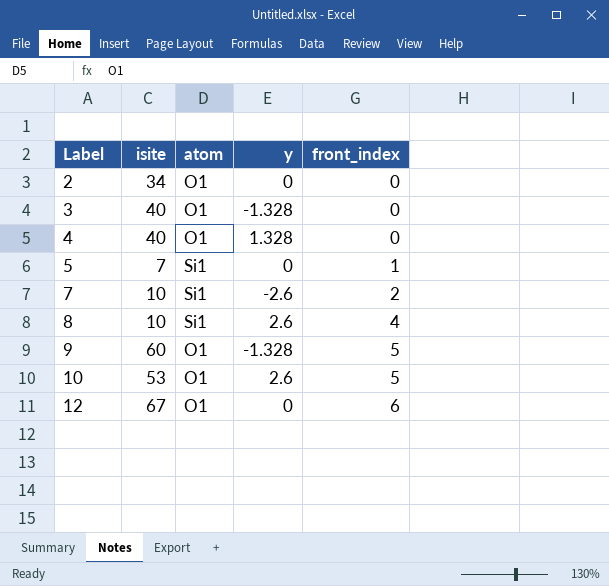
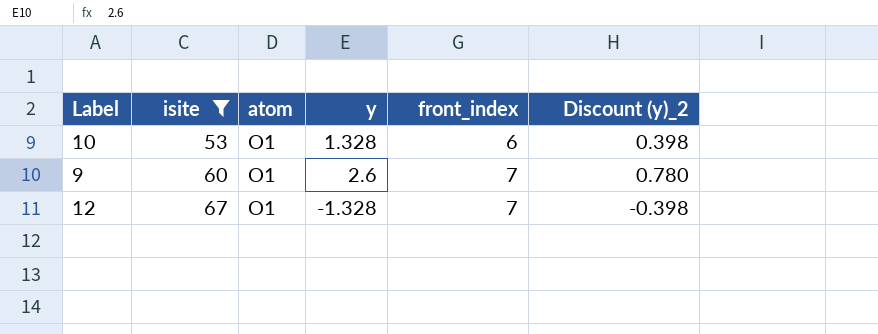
filter: none -> isite >= 53
row order: Label ascending -> isite ascending
column Discount (y)_2 | formula: none -> [y] * 0.3
10 | y: 2.6 -> 1.328
10 | front_index: 5 -> 6
9 | y: -1.328 -> 2.6
9 | front_index: 5 -> 7
12 | y: 0 -> -1.328
12 | front_index: 6 -> 7

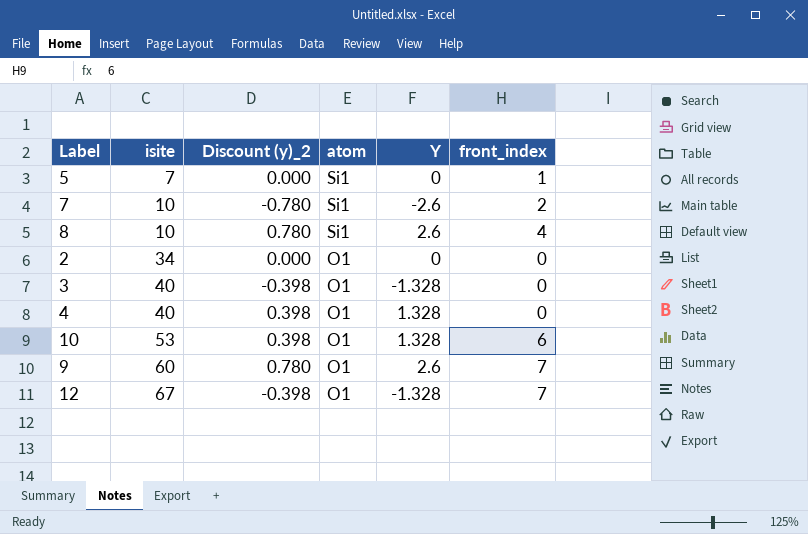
filter: isite >= 53 -> none
column Discount (y)_2 | position: 6 -> 3
column name: y -> Y

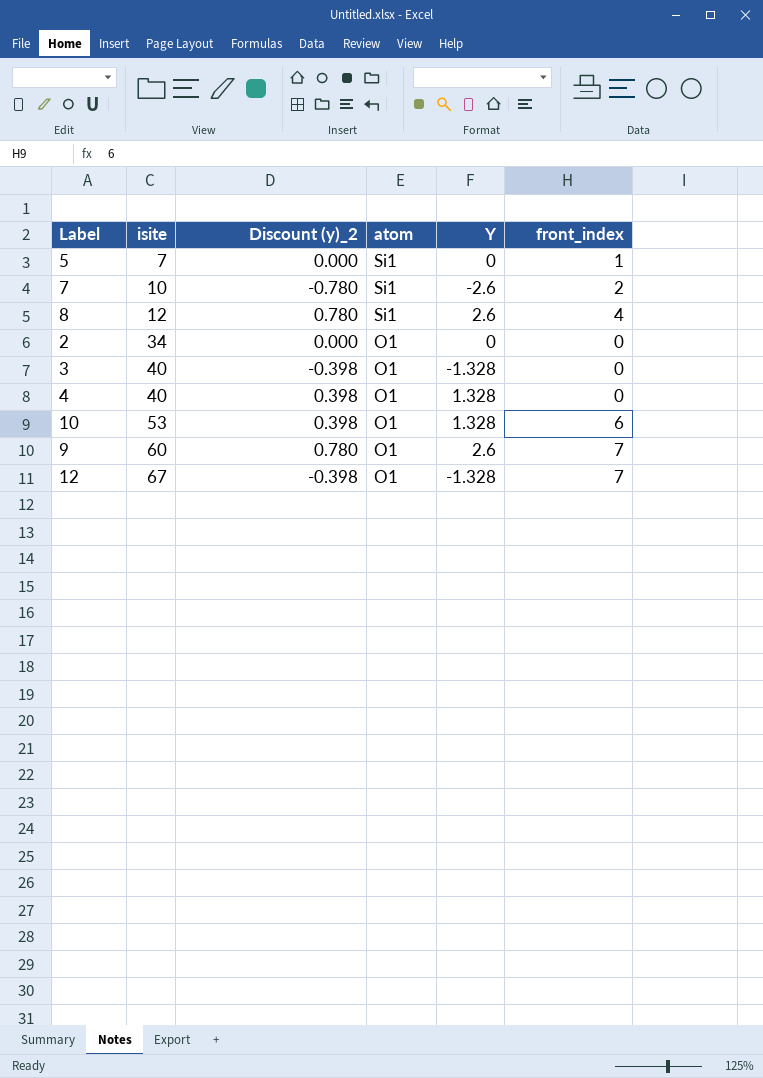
8 | isite: 10 -> 12

